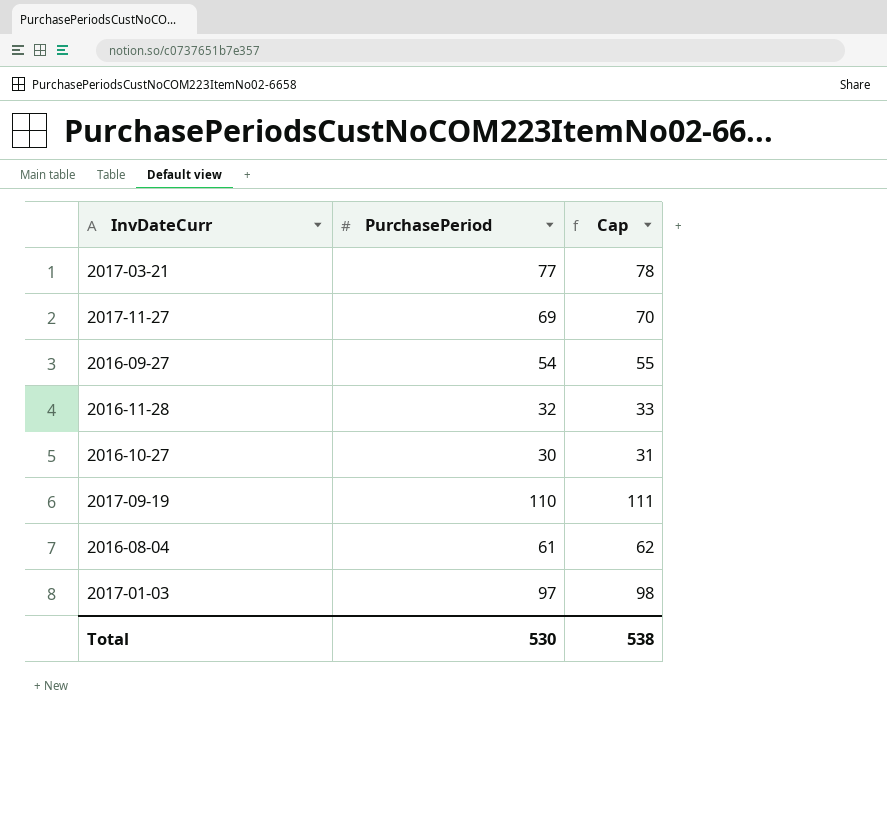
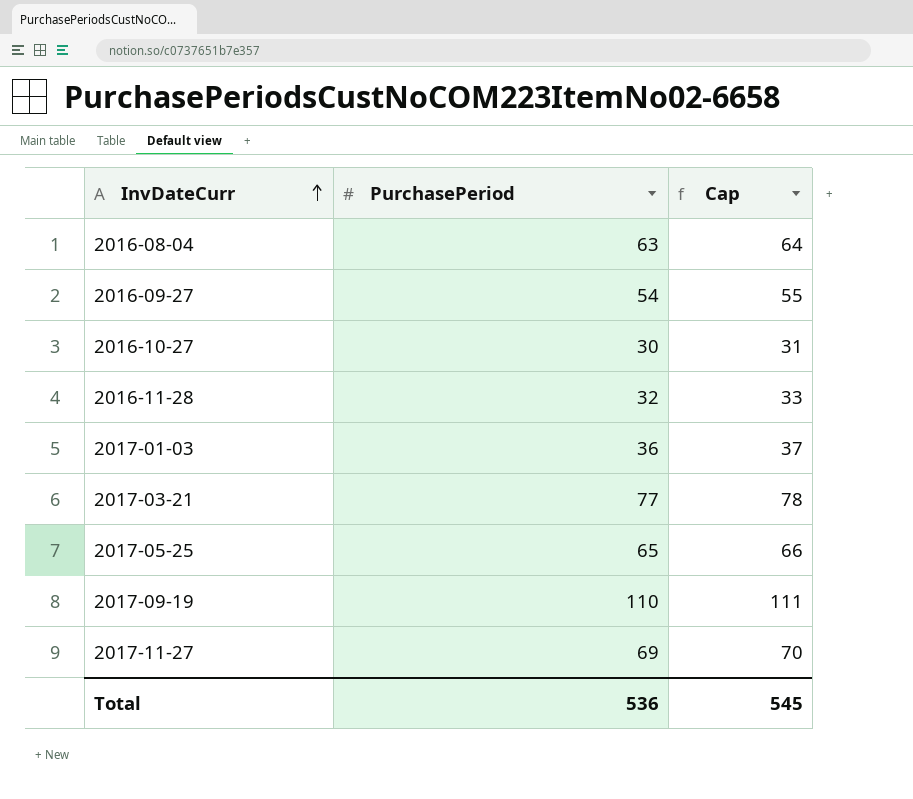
row order: none -> InvDateCurr ascending
2016-08-04 | PurchasePeriod: 61 -> 63
2016-08-04 | Cap: 62 -> 64
2017-01-03 | PurchasePeriod: 97 -> 36
2017-01-03 | Cap: 98 -> 37
row 2017-05-25: none -> 65 | 66
Total | PurchasePeriod: 530 -> 536
Total | Cap: 538 -> 545

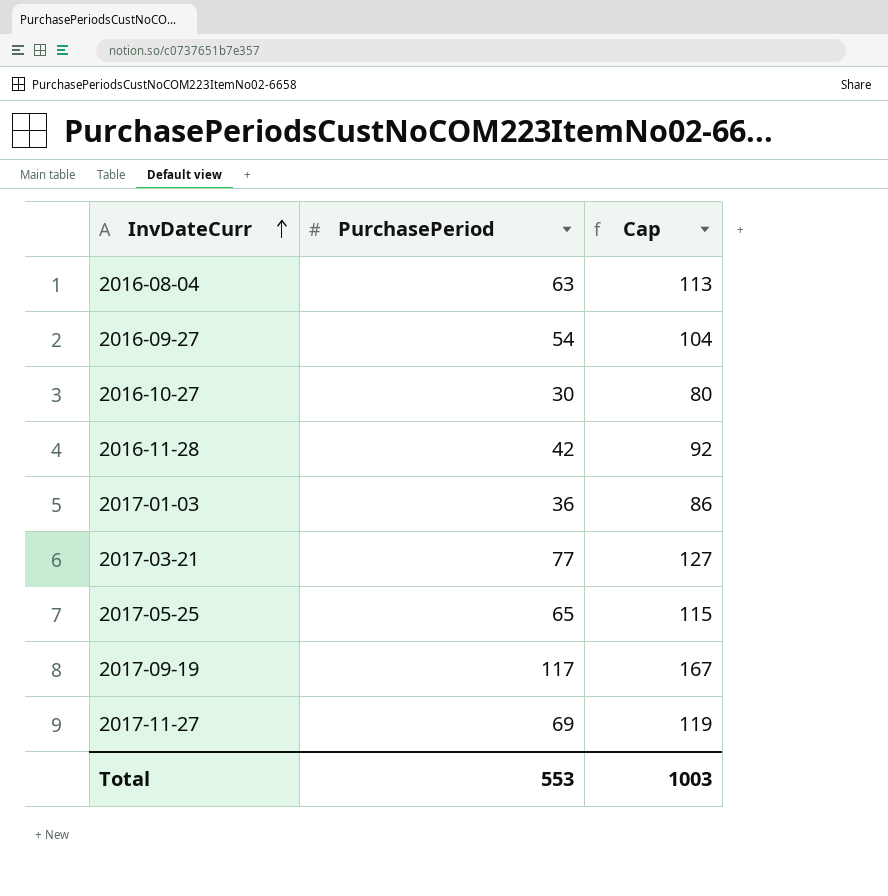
column Cap | formula: [PurchasePeriod] + 1 -> [PurchasePeriod] + 50
2016-11-28 | PurchasePeriod: 32 -> 42
2017-09-19 | PurchasePeriod: 110 -> 117
Total | PurchasePeriod: 536 -> 553
Total | Cap: 545 -> 1003

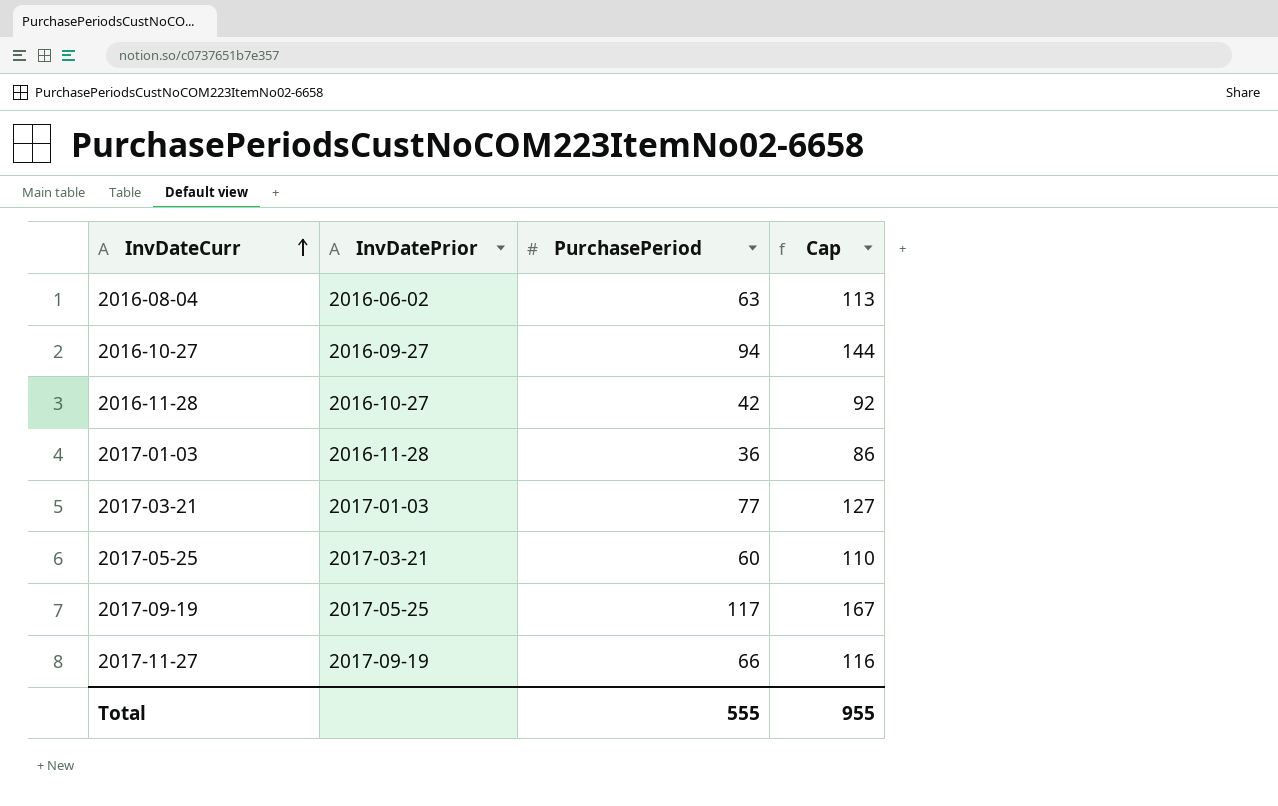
column InvDatePrior | position: none -> 2
row 2016-09-27: 54 | 104 -> none
2016-10-27 | PurchasePeriod: 30 -> 94
2016-10-27 | Cap: 80 -> 144
2017-05-25 | PurchasePeriod: 65 -> 60
2017-05-25 | Cap: 115 -> 110
2017-11-27 | PurchasePeriod: 69 -> 66
2017-11-27 | Cap: 119 -> 116
Total | PurchasePeriod: 553 -> 555
Total | Cap: 1003 -> 955

